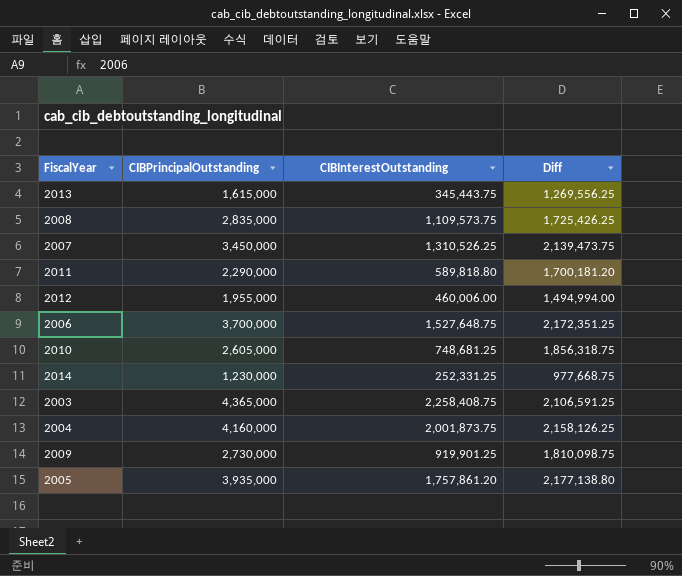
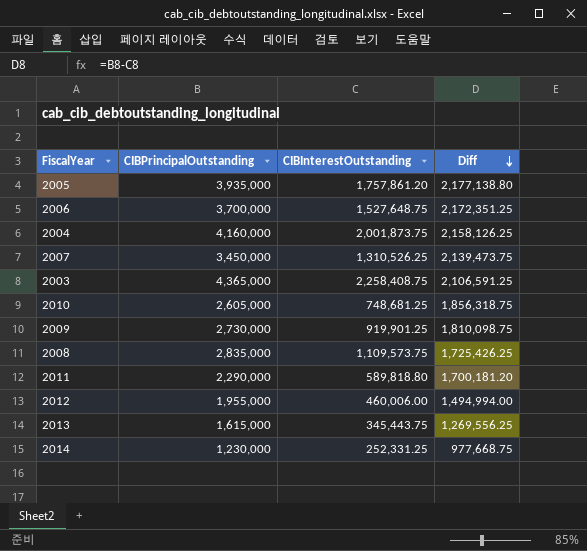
row order: none -> Diff descending

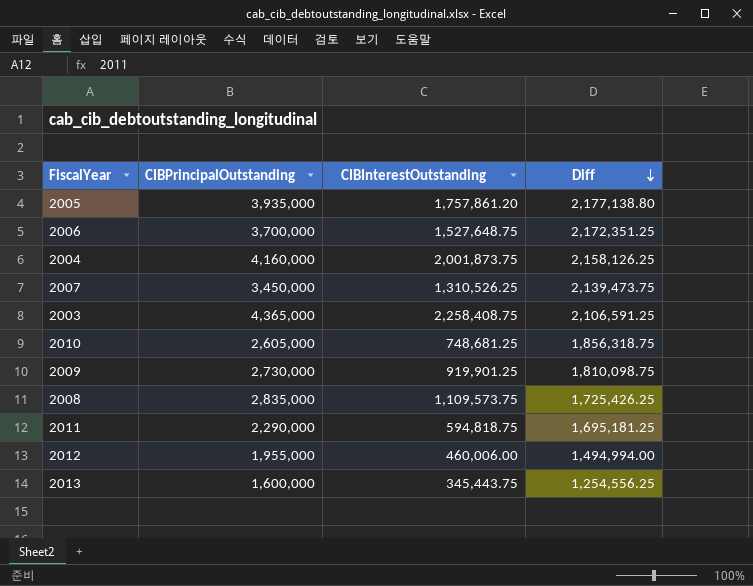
row 2014: 1,230,000 | 252,331.25 | 977,668.75 -> none
2011 | CIBInterestOutstanding: 589,818.80 -> 594,818.75
2011 | Diff: 1,700,181.20 -> 1,695,181.25
2013 | CIBPrincipalOutstanding: 1,615,000 -> 1,600,000
2013 | Diff: 1,269,556.25 -> 1,254,556.25

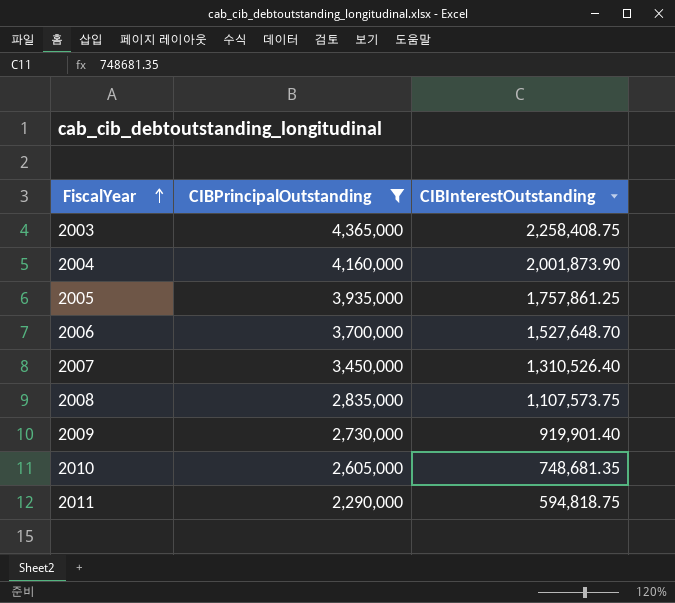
filter: none -> CIBPrincipalOutstanding >= 2,290,000
row order: Diff descending -> FiscalYear ascending
column Diff | formula: [CIBPrincipalOutstanding] - [CIBInterestOutstanding] -> none
2004 | CIBInterestOutstanding: 2,001,873.75 -> 2,001,873.90
2005 | CIBInterestOutstanding: 1,757,861.20 -> 1,757,861.25
2006 | CIBInterestOutstanding: 1,527,648.75 -> 1,527,648.70
2007 | CIBInterestOutstanding: 1,310,526.25 -> 1,310,526.40
2008 | CIBInterestOutstanding: 1,109,573.75 -> 1,107,573.75
2009 | CIBInterestOutstanding: 919,901.25 -> 919,901.40
2010 | CIBInterestOutstanding: 748,681.25 -> 748,681.35

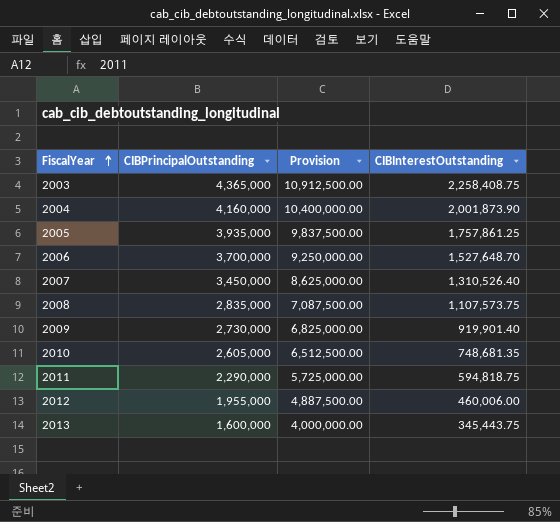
filter: CIBPrincipalOutstanding >= 2,290,000 -> none
column Provision | formula: none -> [CIBPrincipalOutstanding] * 2.5

